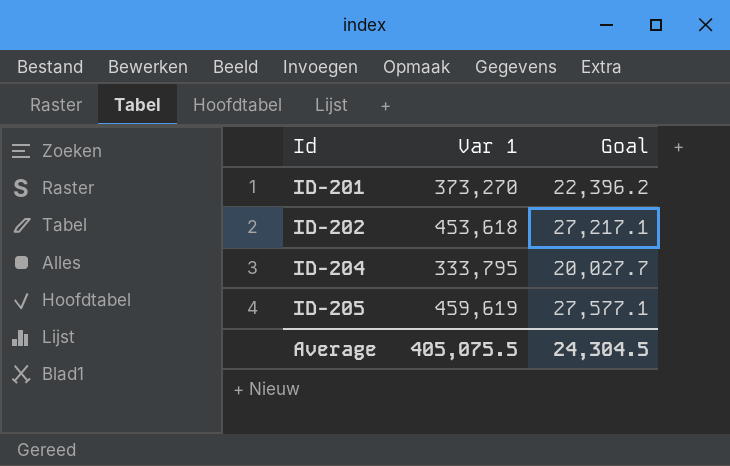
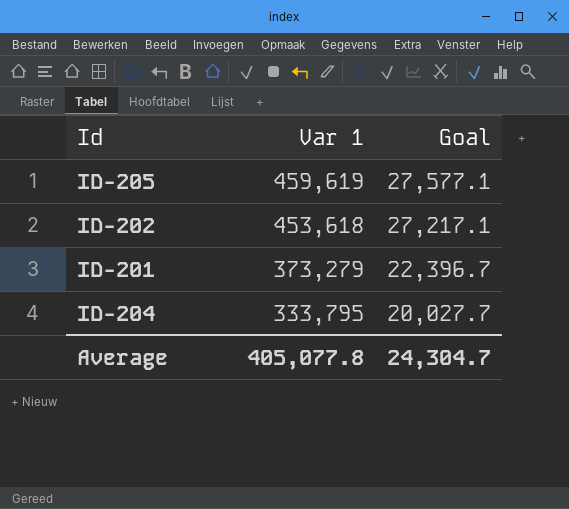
row order: Id ascending -> Var 1 descending
ID-201 | Var 1: 373,270 -> 373,279
ID-201 | Goal: 22,396.2 -> 22,396.7
Average | Var 1: 405,075.5 -> 405,077.8
Average | Goal: 24,304.5 -> 24,304.7

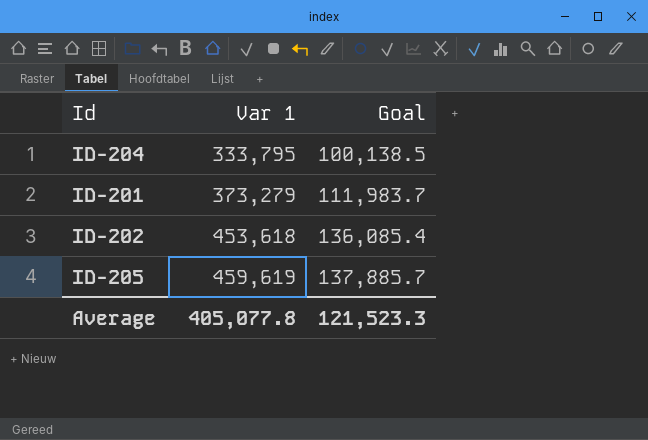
row order: Var 1 descending -> Var 1 ascending
column Goal | formula: [Var 1] * 0.06 -> [Var 1] * 0.3
Average | Goal: 24,304.7 -> 121,523.3

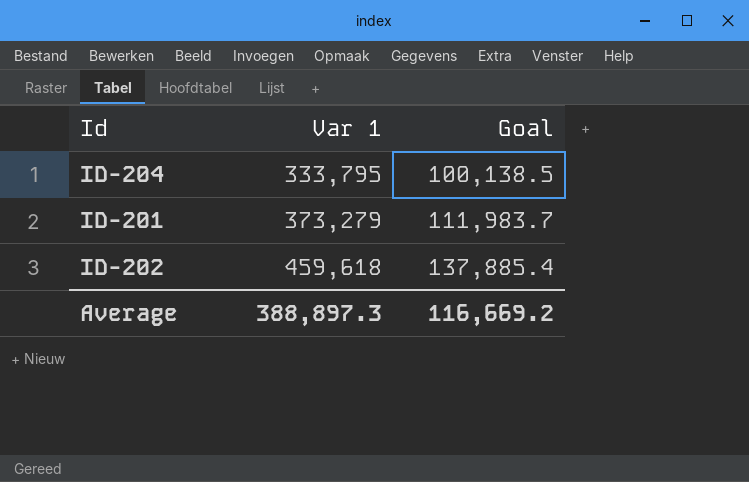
row ID-205: 459,619 | 137,885.7 -> none
ID-202 | Var 1: 453,618 -> 459,618
ID-202 | Goal: 136,085.4 -> 137,885.4
Average | Var 1: 405,077.8 -> 388,897.3
Average | Goal: 121,523.3 -> 116,669.2

